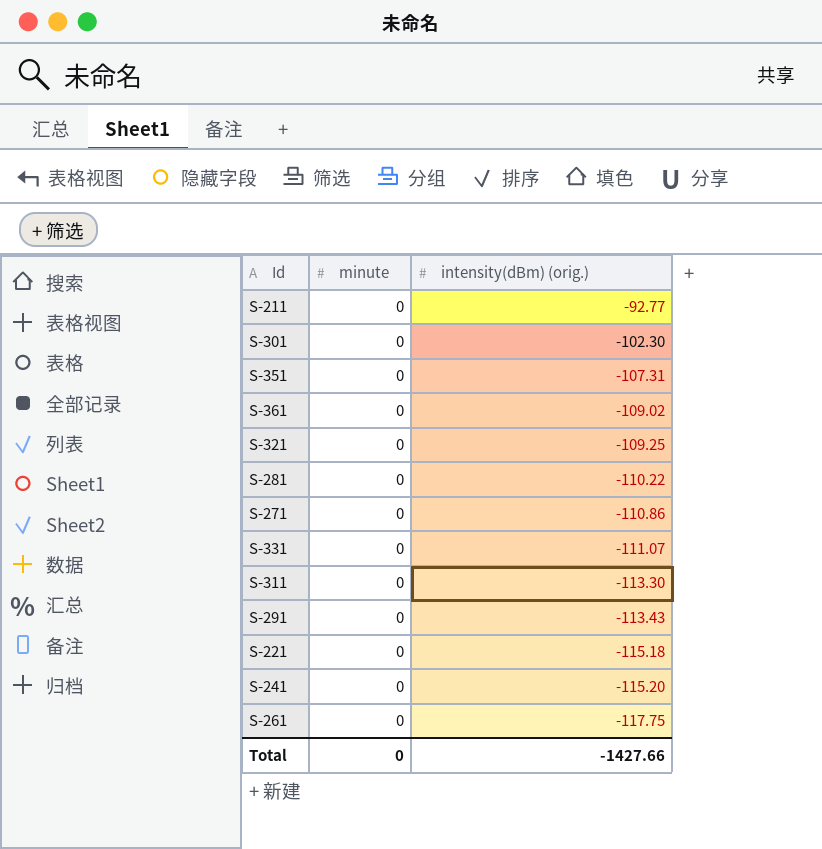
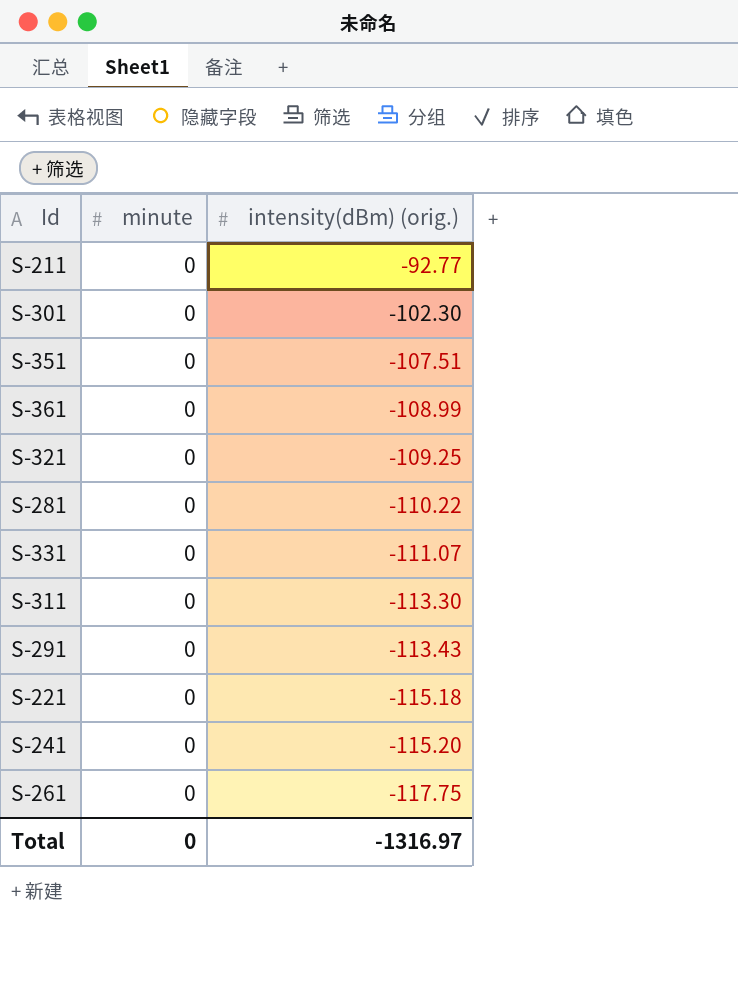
row S-271: 0 | -110.86 -> none
S-351 | intensity(dBm) (orig.): -107.31 -> -107.51
S-361 | intensity(dBm) (orig.): -109.02 -> -108.99
Total | intensity(dBm) (orig.): -1427.66 -> -1316.97

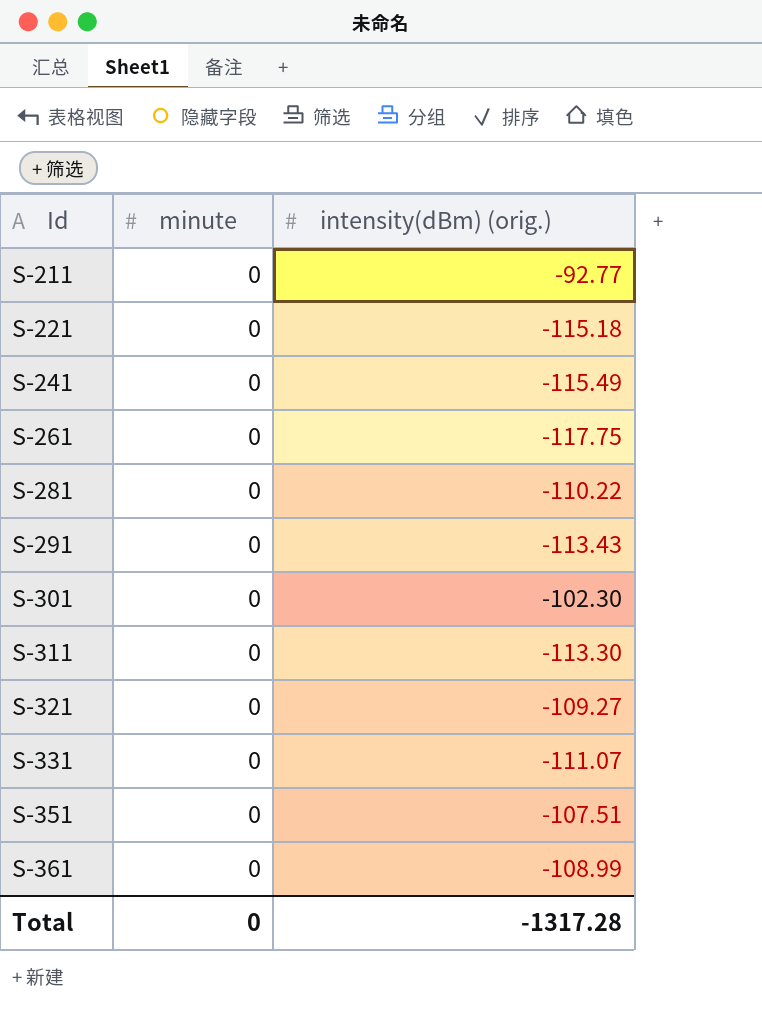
row order: intensity(dBm) (orig.) descending -> Id ascending
S-241 | intensity(dBm) (orig.): -115.20 -> -115.49
S-321 | intensity(dBm) (orig.): -109.25 -> -109.27
Total | intensity(dBm) (orig.): -1316.97 -> -1317.28

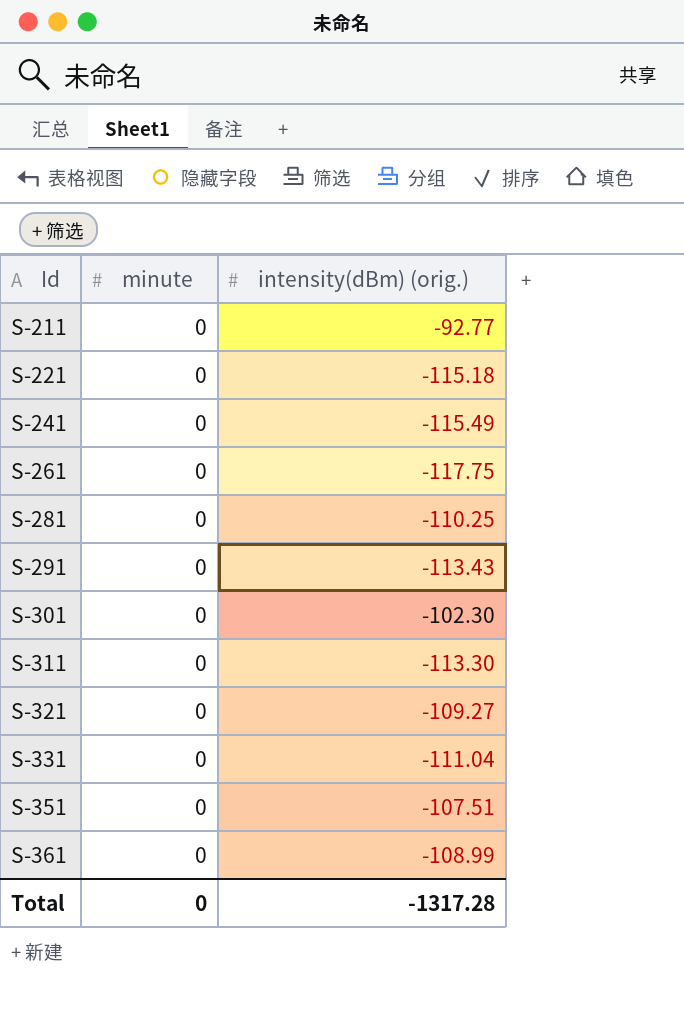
S-281 | intensity(dBm) (orig.): -110.22 -> -110.25
S-331 | intensity(dBm) (orig.): -111.07 -> -111.04

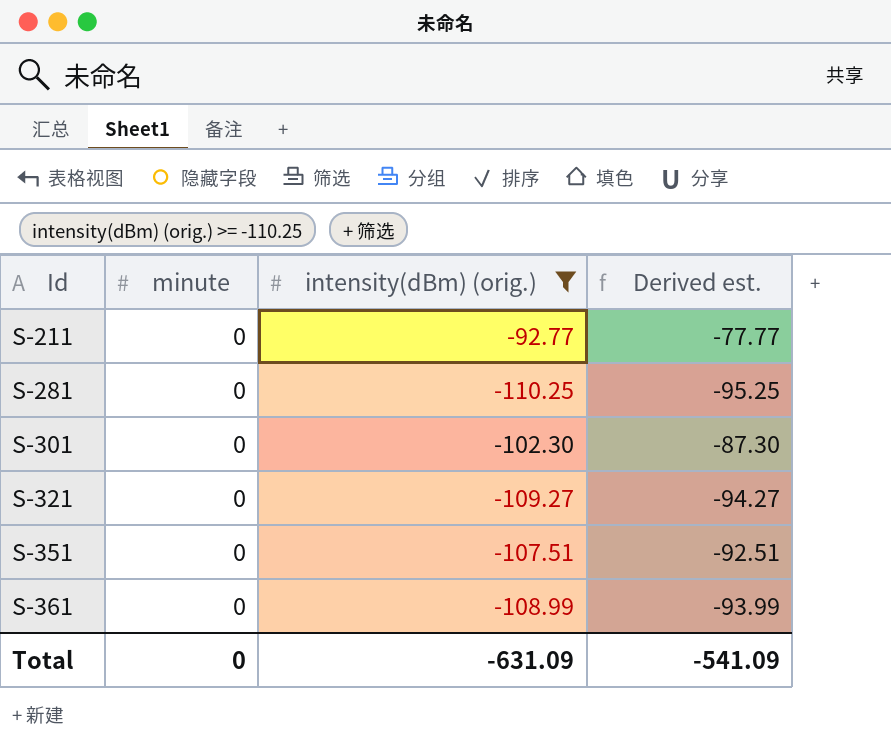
filter: none -> intensity(dBm) (orig.) >= -110.25
column Derived est. | formula: none -> [intensity(dBm) (orig.)] + 15
Total | intensity(dBm) (orig.): -1317.28 -> -631.09

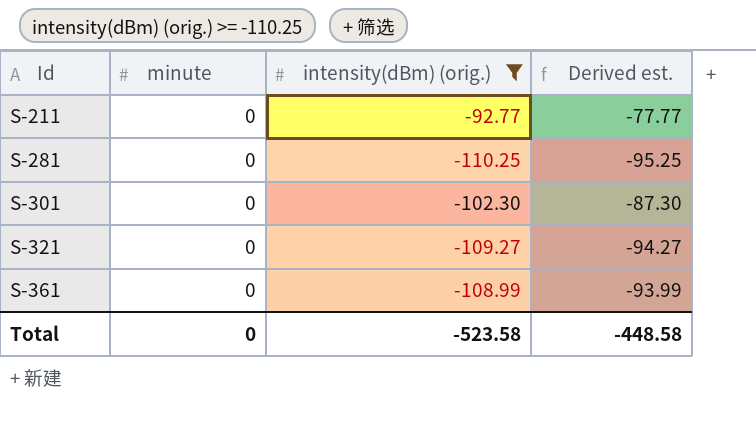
row S-351: 0 | -107.51 | -92.51 -> none
Total | intensity(dBm) (orig.): -631.09 -> -523.58
Total | Derived est.: -541.09 -> -448.58

